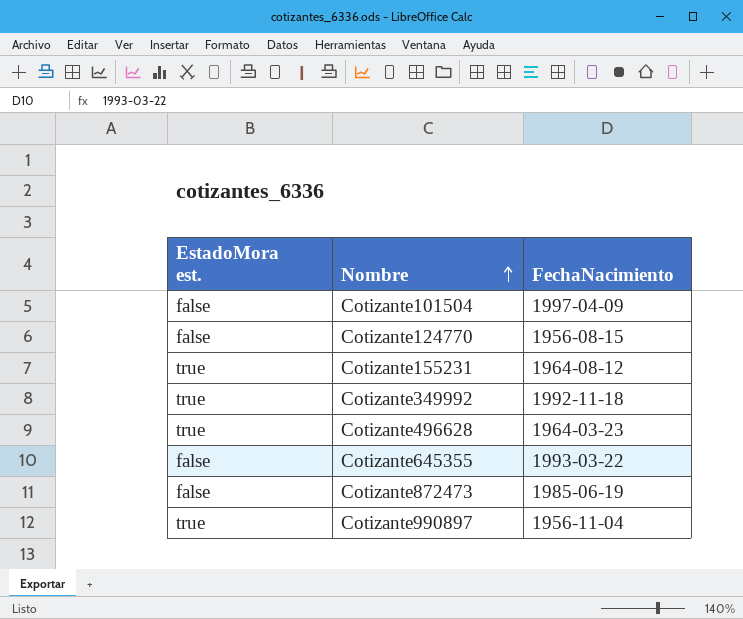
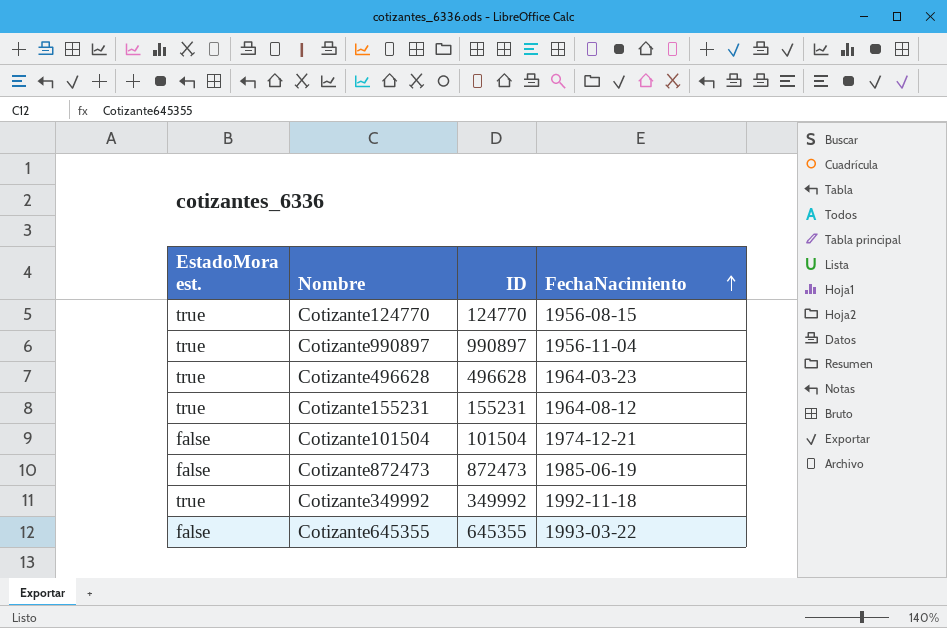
row order: Nombre ascending -> FechaNacimiento ascending
column ID | position: none -> 3
Cotizante124770 | EstadoMora est.: false -> true
Cotizante101504 | FechaNacimiento: 1997-04-09 -> 1974-12-21

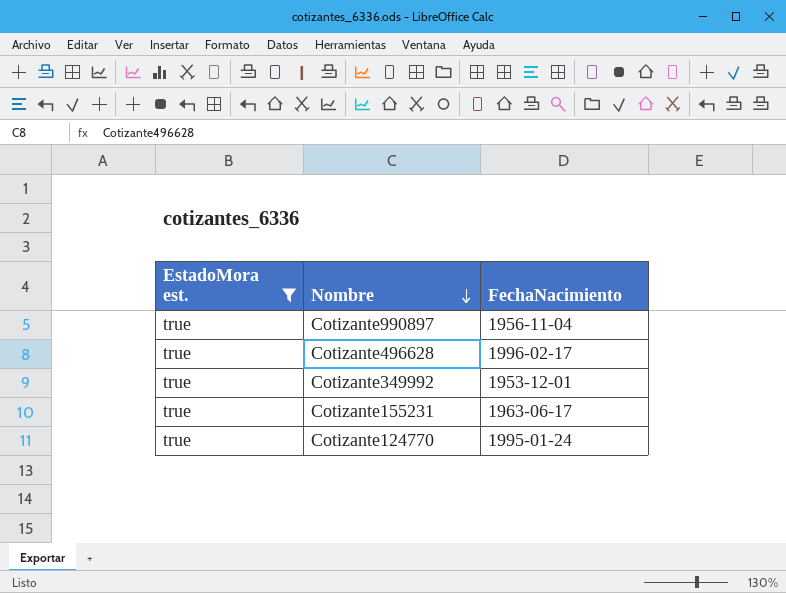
filter: none -> EstadoMora est. = true
row order: FechaNacimiento ascending -> Nombre descending
column ID | position: 3 -> none
Cotizante496628 | FechaNacimiento: 1964-03-23 -> 1996-02-17
Cotizante349992 | FechaNacimiento: 1992-11-18 -> 1953-12-01
Cotizante155231 | FechaNacimiento: 1964-08-12 -> 1963-06-17
Cotizante124770 | FechaNacimiento: 1956-08-15 -> 1995-01-24

